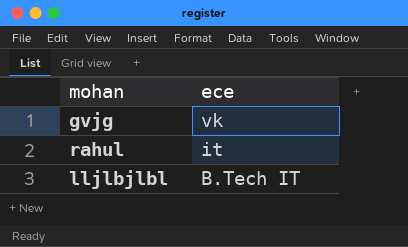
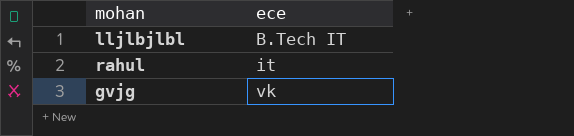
row order: ece descending -> ece ascending

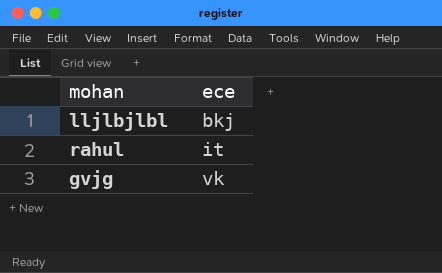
lljlbjlbl | ece: B.Tech IT -> bkj

